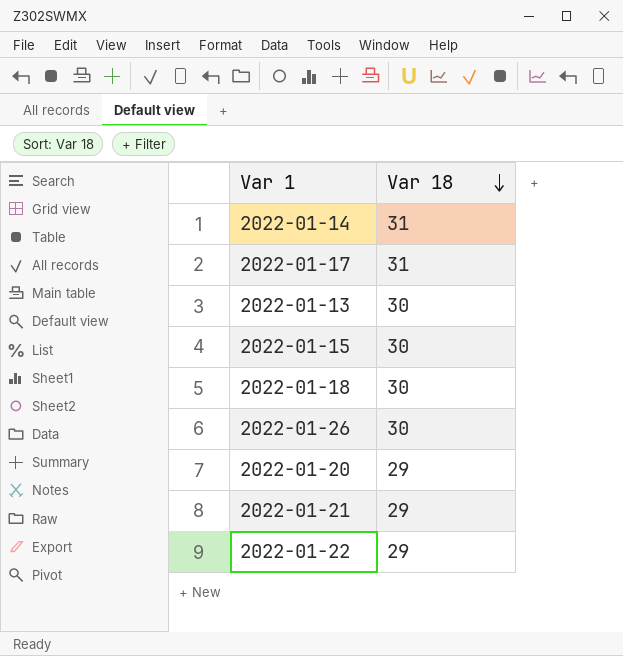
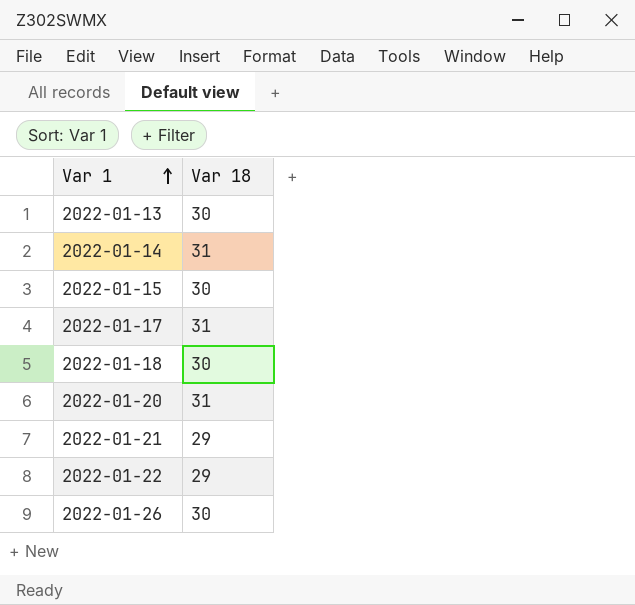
row order: Var 18 descending -> Var 1 ascending
2022-01-20 | Var 18: 29 -> 31

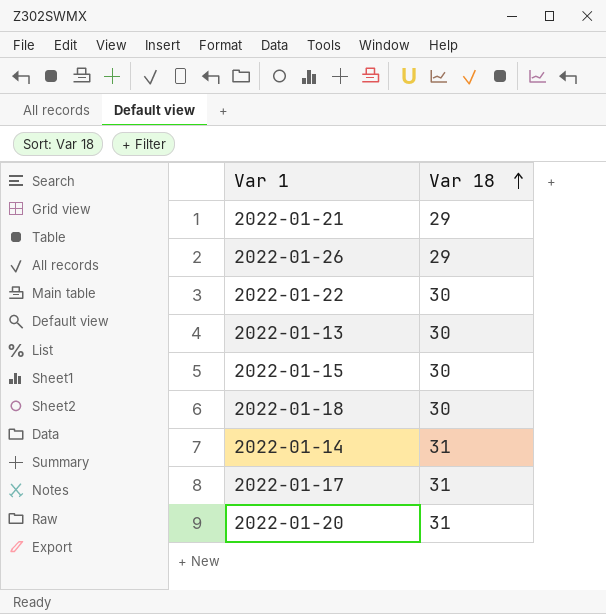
row order: Var 1 ascending -> Var 18 ascending
2022-01-26 | Var 18: 30 -> 29
2022-01-22 | Var 18: 29 -> 30

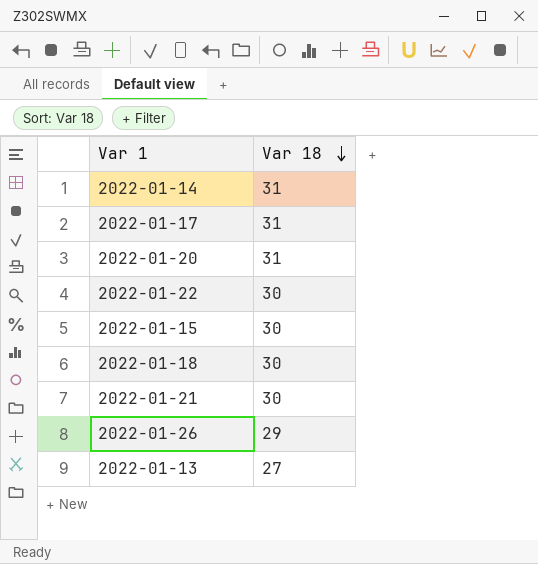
row order: Var 18 ascending -> Var 18 descending
2022-01-21 | Var 18: 29 -> 30
2022-01-13 | Var 18: 30 -> 27

